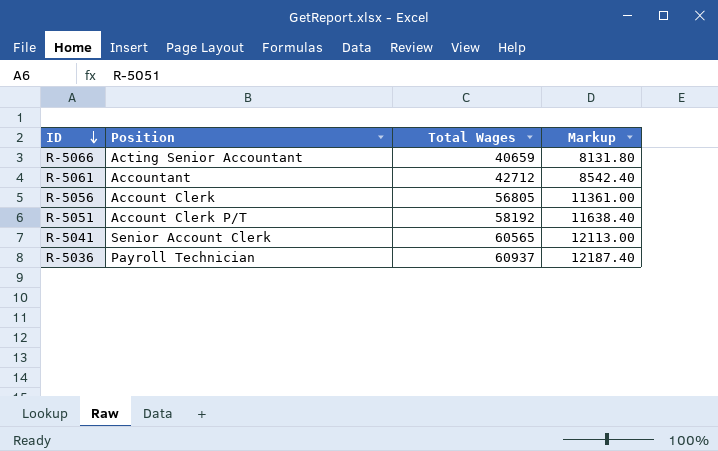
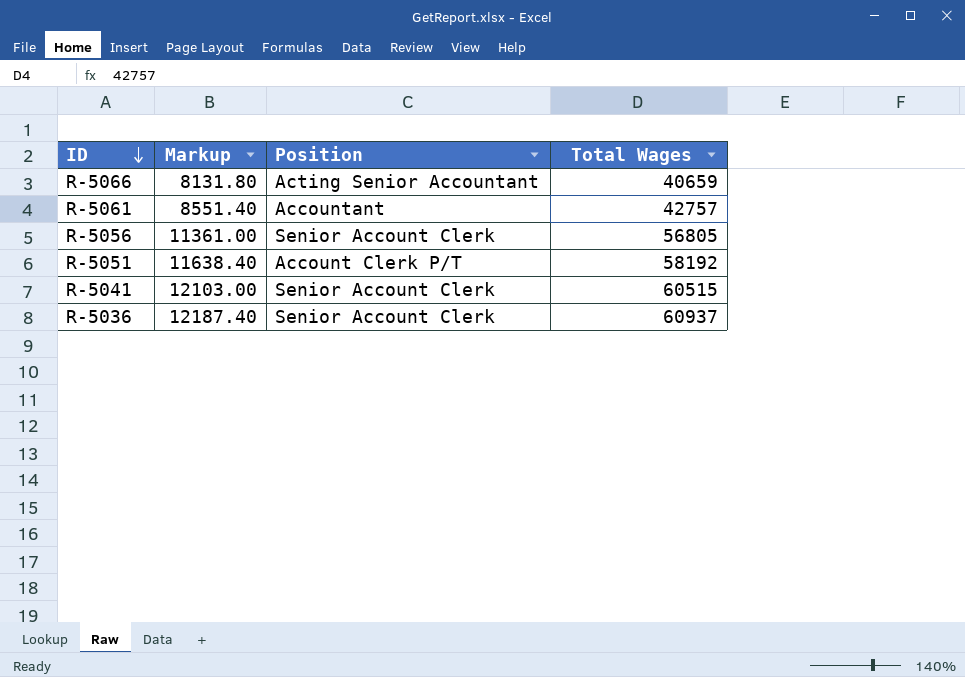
column Markup | position: 4 -> 2
R-5061 | Markup: 8542.40 -> 8551.40
R-5061 | Total Wages: 42712 -> 42757
R-5056 | Position: Account Clerk -> Senior Account Clerk
R-5041 | Markup: 12113.00 -> 12103.00
R-5041 | Total Wages: 60565 -> 60515
R-5036 | Position: Payroll Technician -> Senior Account Clerk

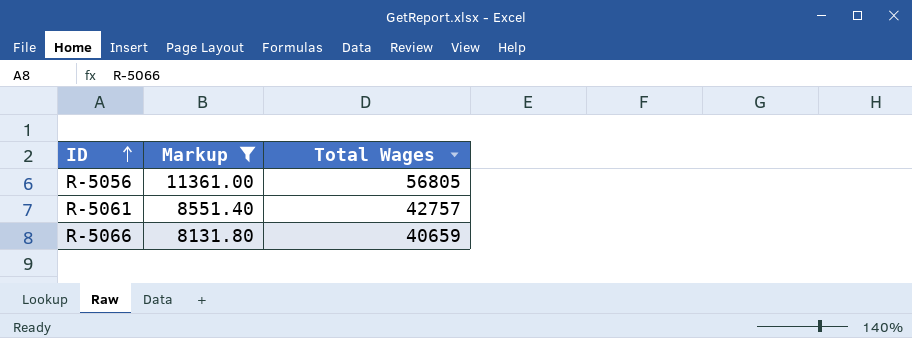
filter: none -> Markup <= 11361.00
row order: ID descending -> ID ascending
column Position | position: 3 -> none

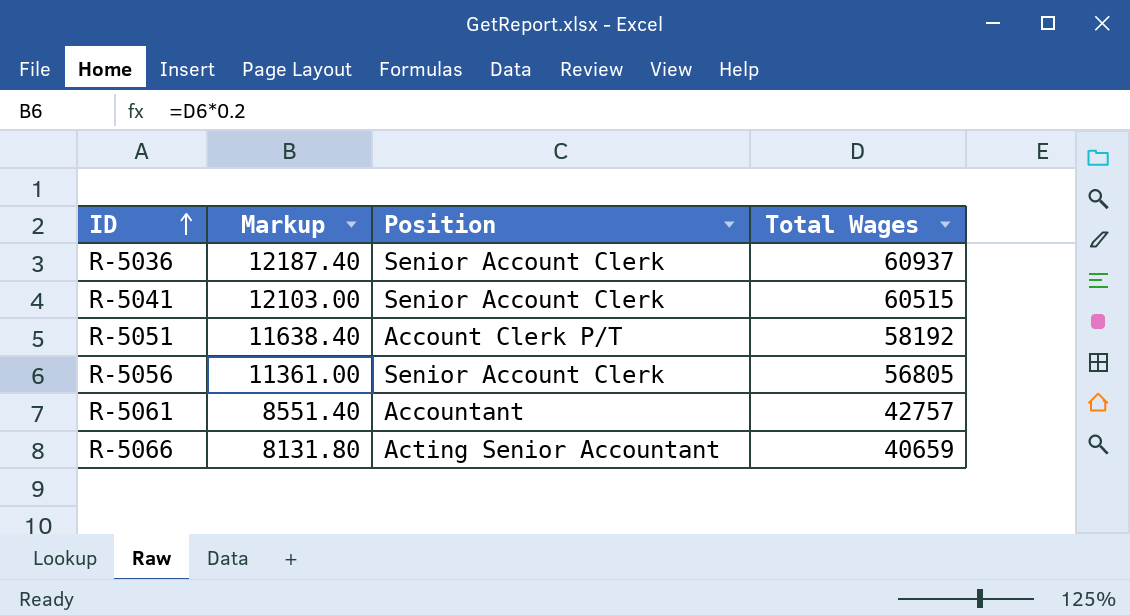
filter: Markup <= 11361.00 -> none
column Position | position: none -> 3

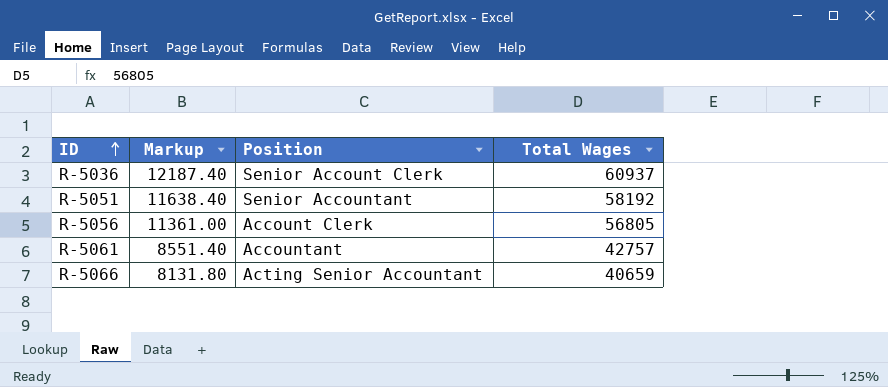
row R-5041: 12103.00 | Senior Account Clerk | 60515 -> none
R-5051 | Position: Account Clerk P/T -> Senior Accountant
R-5056 | Position: Senior Account Clerk -> Account Clerk

